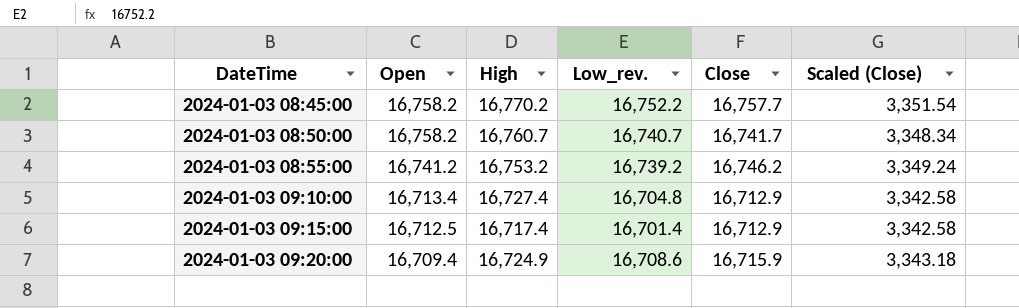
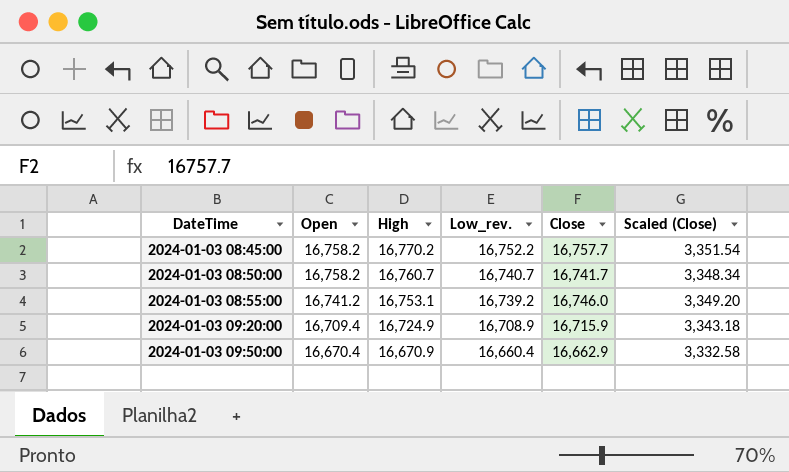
row 2024-01-03 09:10:00: 16,713.4 | 16,727.4 | 16,704.8 | 16,712.9 | 3,342.58 -> none
row 2024-01-03 09:15:00: 16,712.5 | 16,717.4 | 16,701.4 | 16,712.9 | 3,342.58 -> none
2024-01-03 08:55:00 | High: 16,753.2 -> 16,753.1
2024-01-03 08:55:00 | Close: 16,746.2 -> 16,746.0
2024-01-03 08:55:00 | Scaled (Close): 3,349.24 -> 3,349.20
2024-01-03 09:20:00 | Low_rev.: 16,708.6 -> 16,708.9
row 2024-01-03 09:50:00: none -> 16,670.4 | 16,670.9 | 16,660.4 | 16,662.9 | 3,332.58

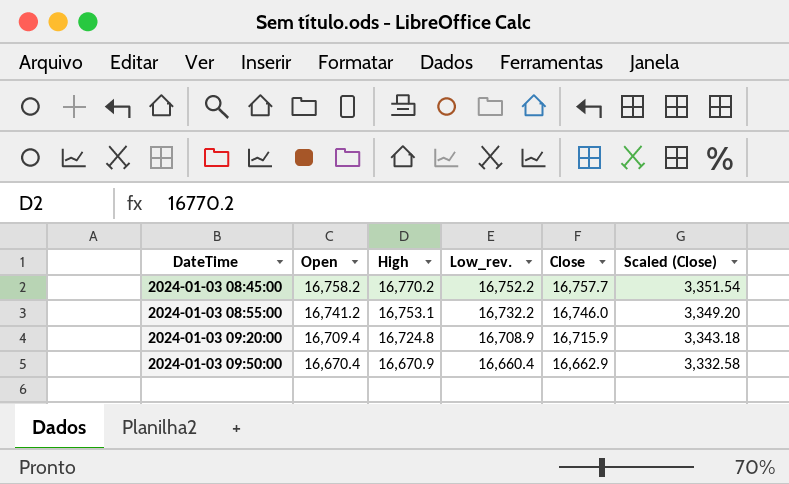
row 2024-01-03 08:50:00: 16,758.2 | 16,760.7 | 16,740.7 | 16,741.7 | 3,348.34 -> none
2024-01-03 08:55:00 | Low_rev.: 16,739.2 -> 16,732.2
2024-01-03 09:20:00 | High: 16,724.9 -> 16,724.8

